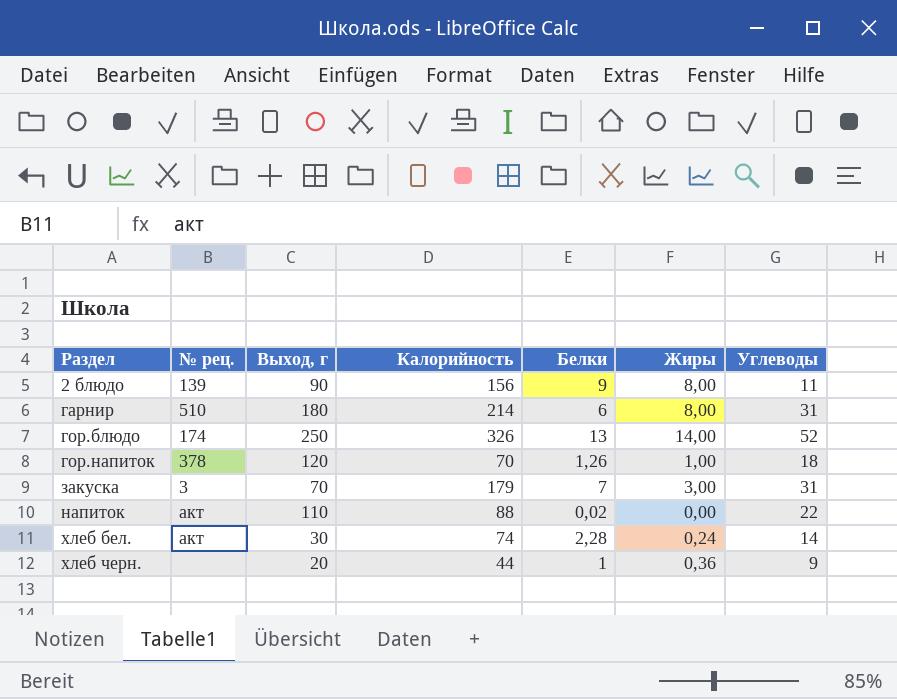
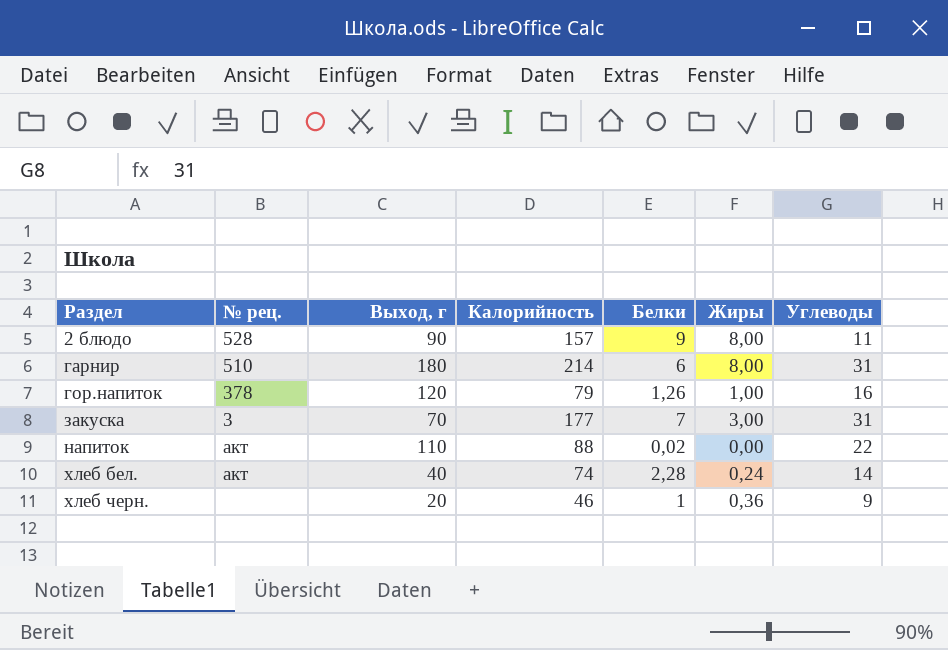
row гор.блюдо: 174 | 250 | 326 | 13 | 14,00 | 52 -> none
2 блюдо | № рец.: 139 -> 528
2 блюдо | Калорийность: 156 -> 157
гор.напиток | Калорийность: 70 -> 79
гор.напиток | Углеводы: 18 -> 16
закуска | Калорийность: 179 -> 177
хлеб бел. | Выход, г: 30 -> 40
хлеб черн. | Калорийность: 44 -> 46

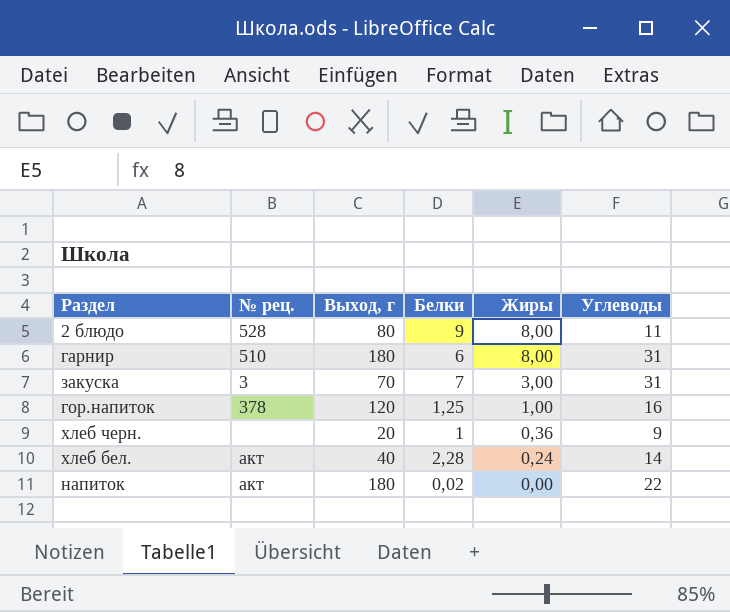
row order: Раздел ascending -> Жиры descending
column Калорийность | position: 4 -> none
2 блюдо | Выход, г: 90 -> 80
гор.напиток | Белки: 1,26 -> 1,25
напиток | Выход, г: 110 -> 180

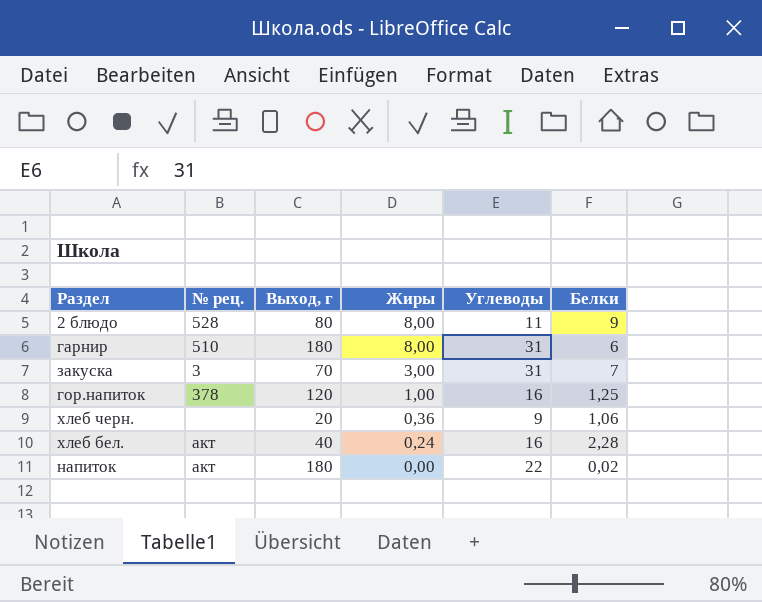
column Белки | position: 4 -> 6
хлеб черн. | Белки: 1 -> 1,06
хлеб бел. | Углеводы: 14 -> 16

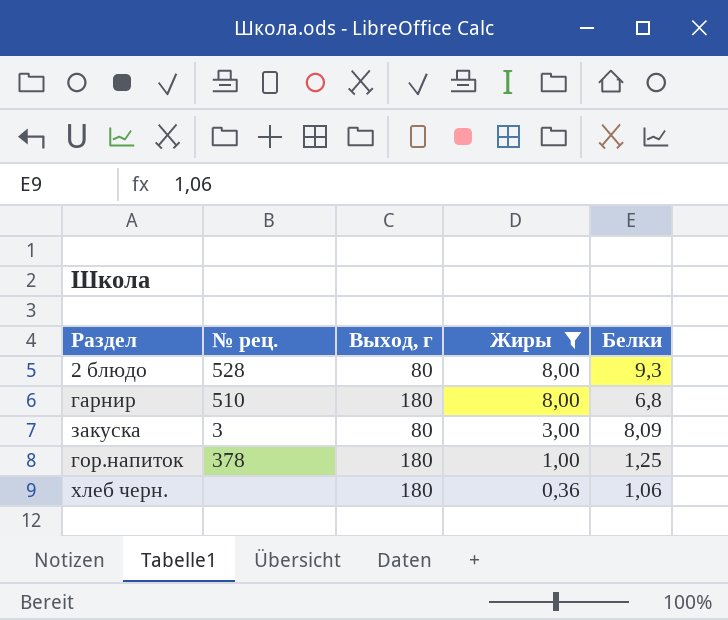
filter: none -> Жиры >= 0,36
column Углеводы | position: 5 -> none
2 блюдо | Белки: 9 -> 9,3
гарнир | Белки: 6 -> 6,8
закуска | Выход, г: 70 -> 80
закуска | Белки: 7 -> 8,09
гор.напиток | Выход, г: 120 -> 180
хлеб черн. | Выход, г: 20 -> 180

